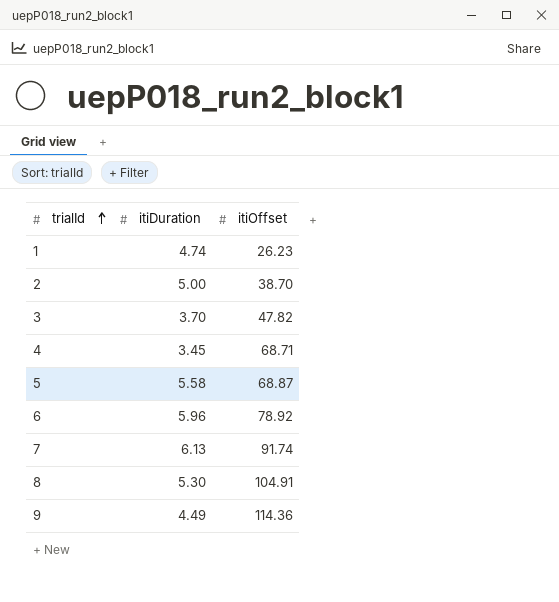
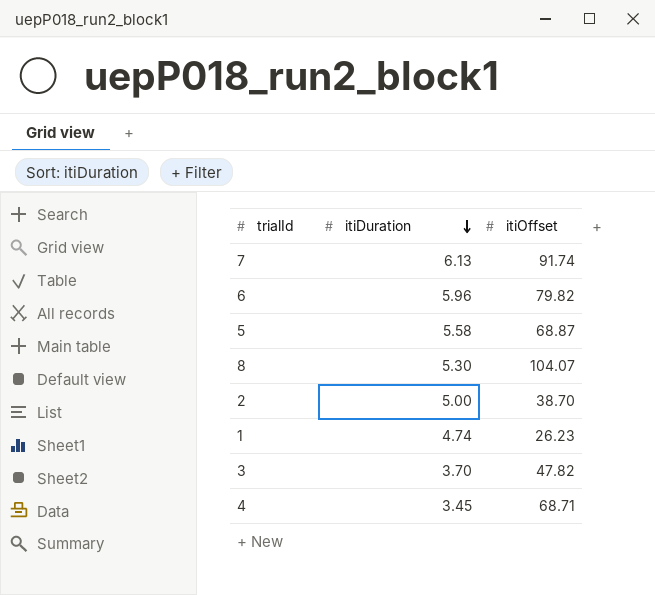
row order: trialId ascending -> itiDuration descending
row 9: 4.49 | 114.36 -> none
6 | itiOffset: 78.92 -> 79.82
8 | itiOffset: 104.91 -> 104.07

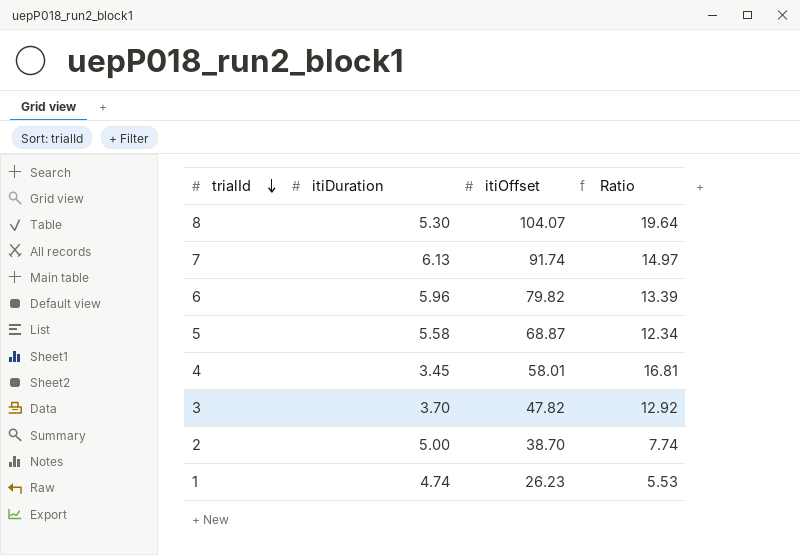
row order: itiDuration descending -> trialId descending
column Ratio | formula: none -> [itiOffset] / [itiDuration]
4 | itiOffset: 68.71 -> 58.01

